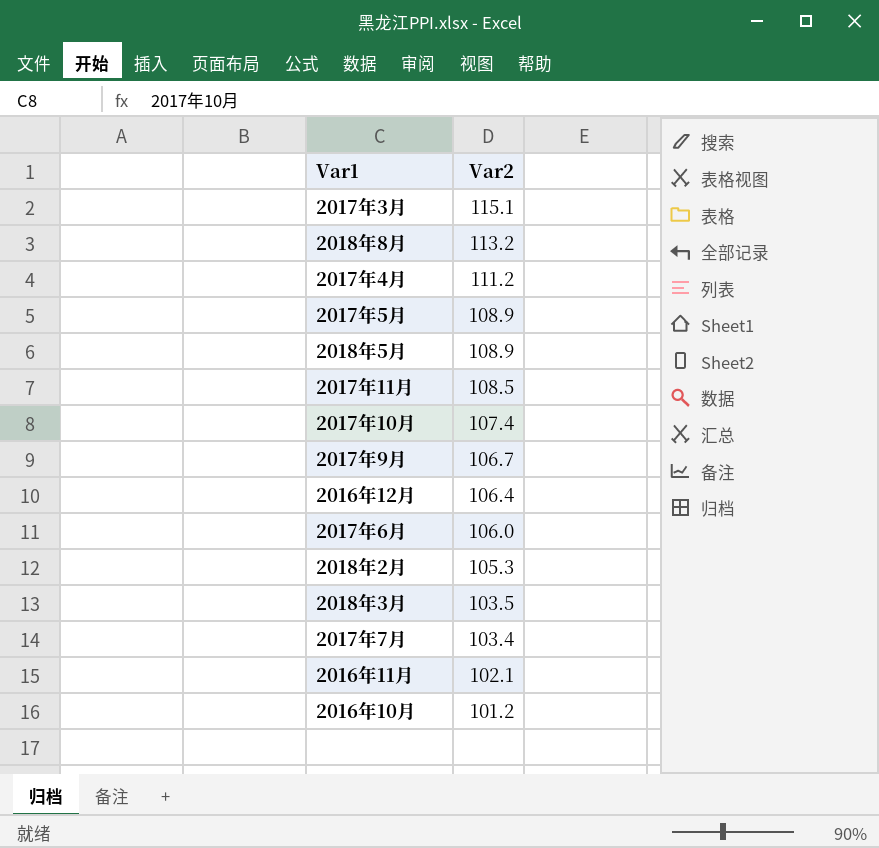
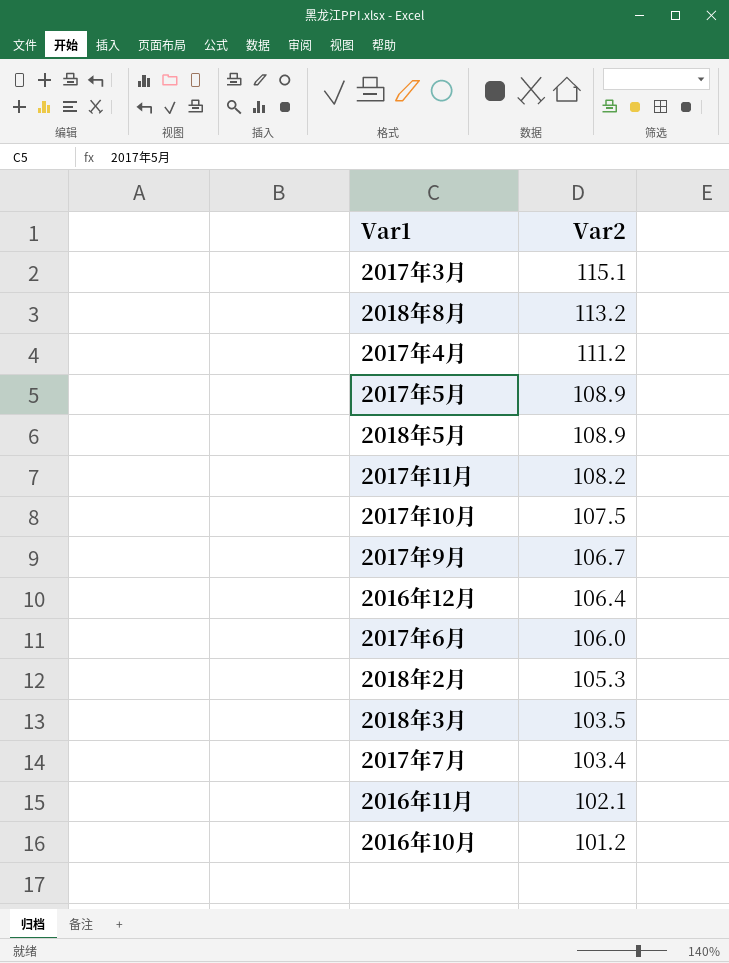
2017年11月 | Var2: 108.5 -> 108.2
2017年10月 | Var2: 107.4 -> 107.5

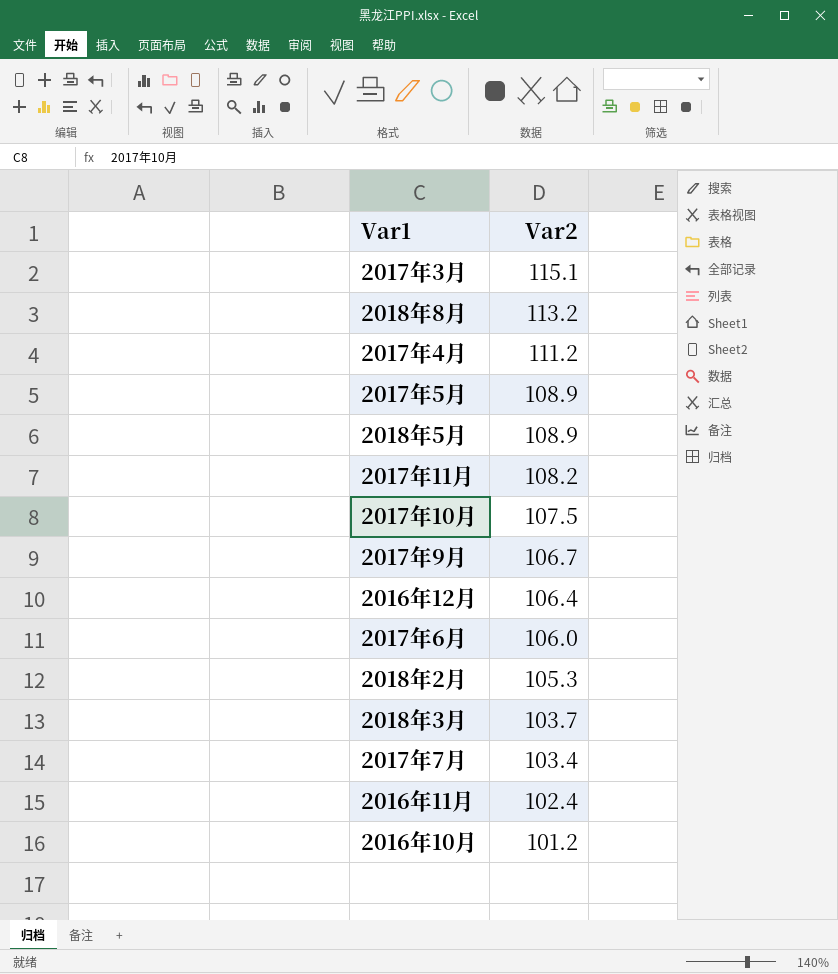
2018年3月 | Var2: 103.5 -> 103.7
2016年11月 | Var2: 102.1 -> 102.4

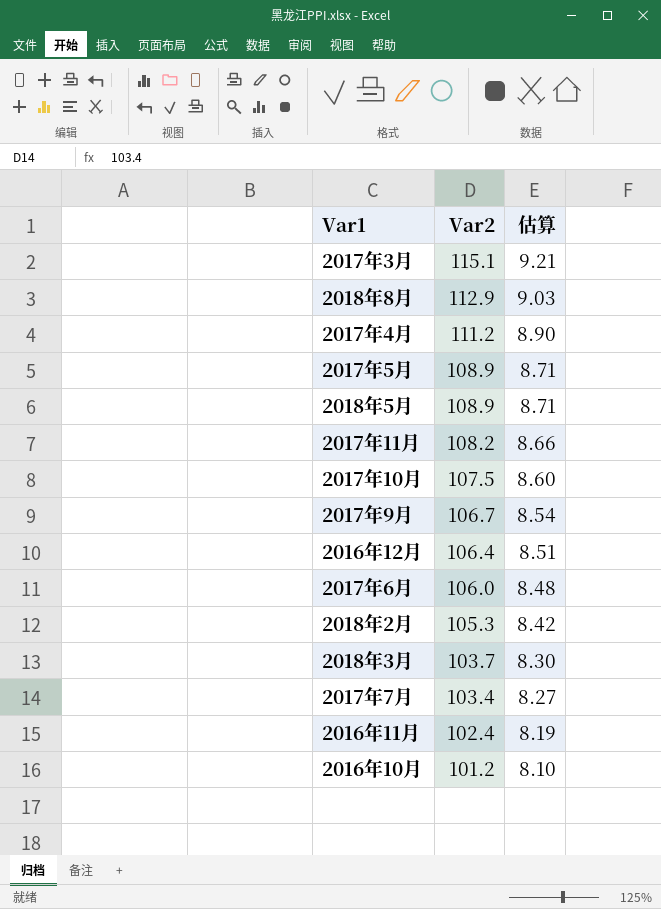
column 估算 | formula: none -> [Var2] * 0.08
2018年8月 | Var2: 113.2 -> 112.9

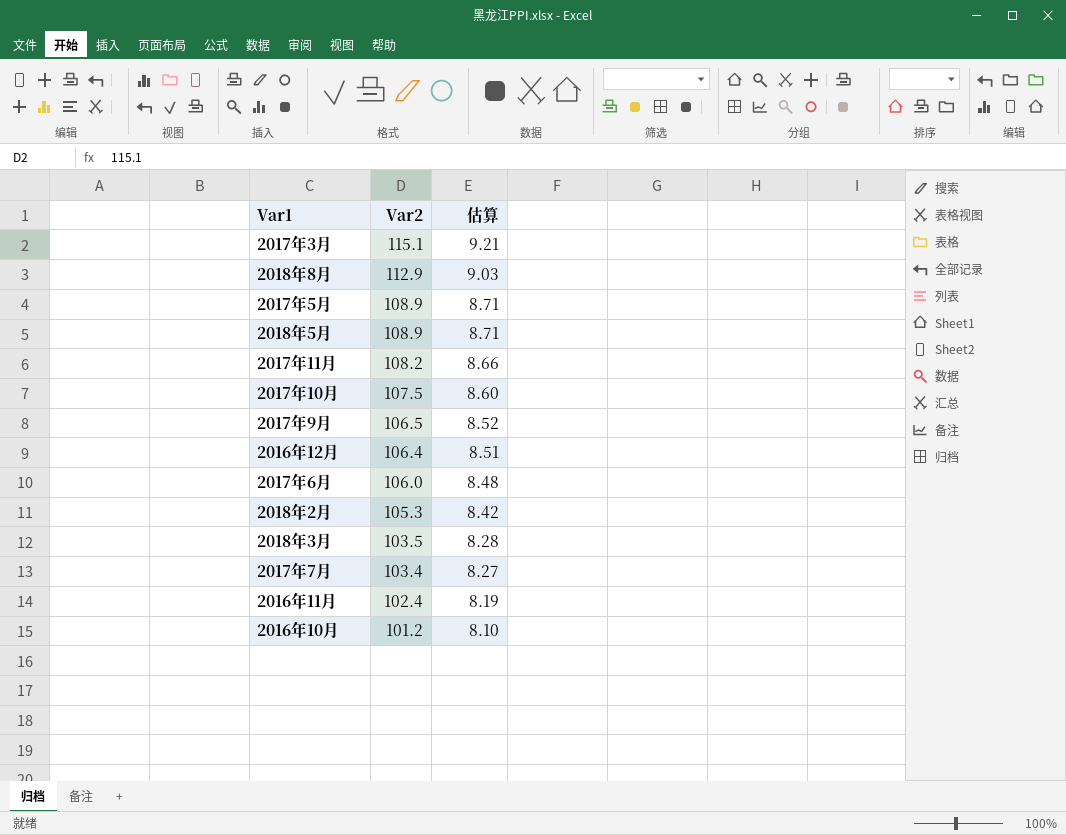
row 2017年4月: 111.2 | 8.90 -> none
2017年9月 | Var2: 106.7 -> 106.5
2017年9月 | 估算: 8.54 -> 8.52
2018年3月 | Var2: 103.7 -> 103.5
2018年3月 | 估算: 8.30 -> 8.28

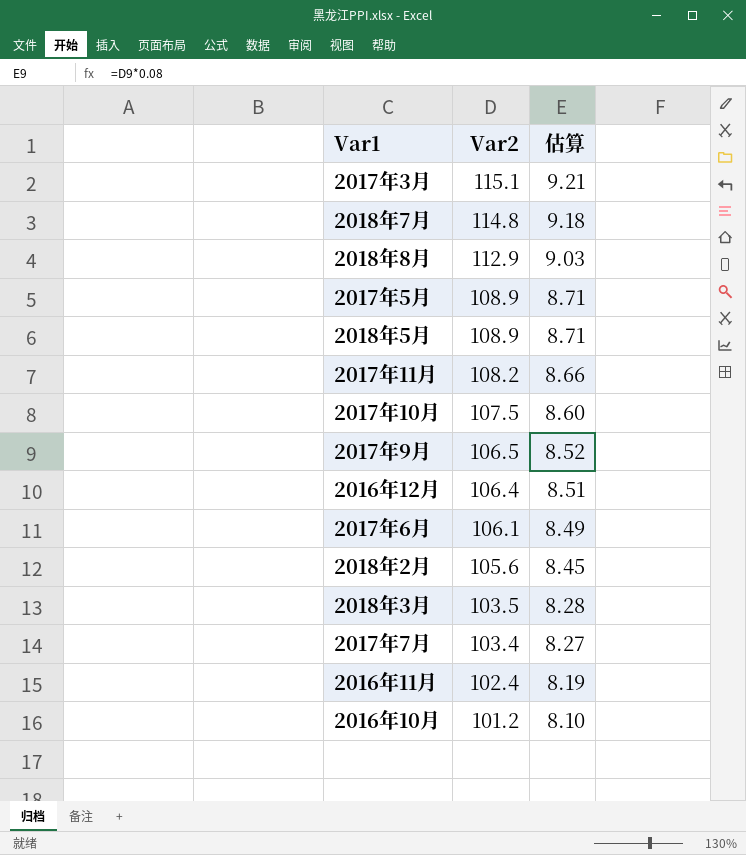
row 2018年7月: none -> 114.8 | 9.18
2017年6月 | Var2: 106.0 -> 106.1
2017年6月 | 估算: 8.48 -> 8.49
2018年2月 | Var2: 105.3 -> 105.6
2018年2月 | 估算: 8.42 -> 8.45

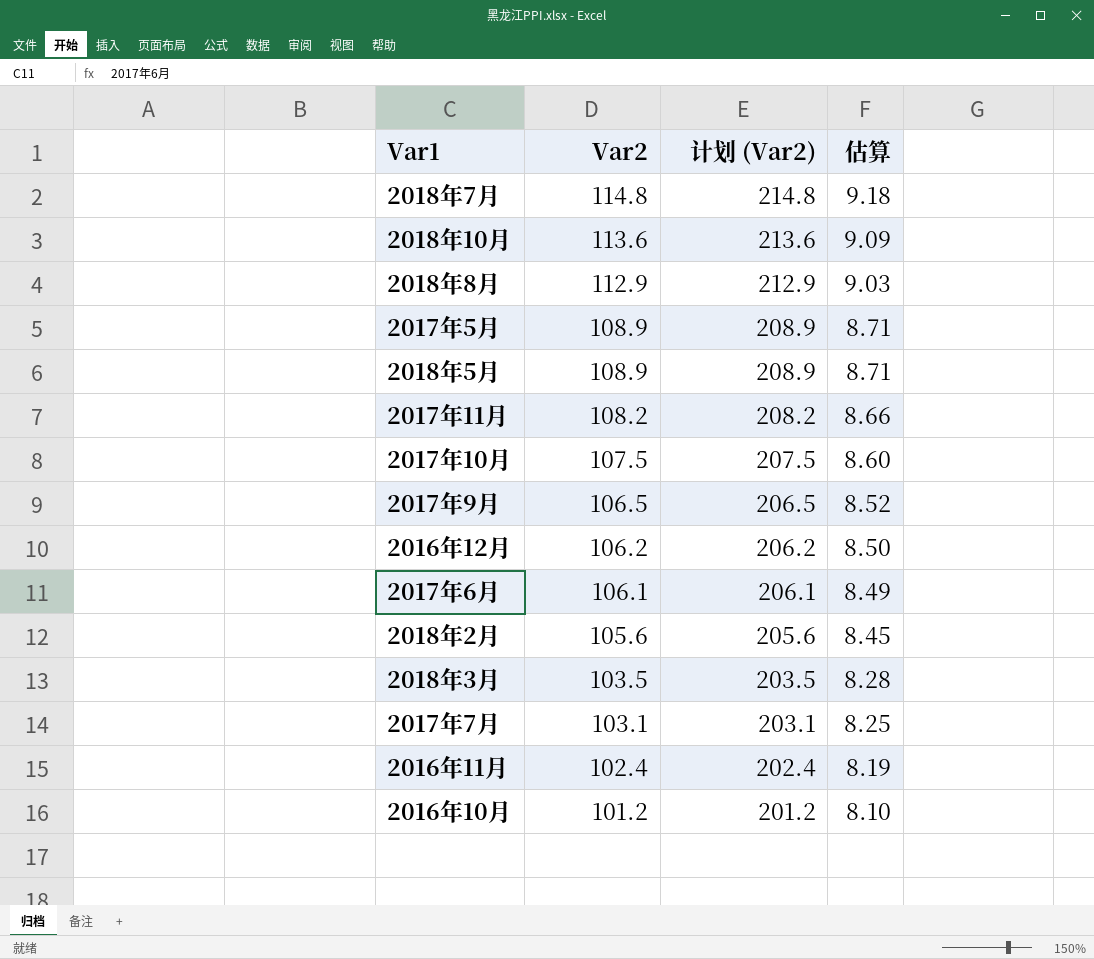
column 计划 (Var2) | formula: none -> [Var2] + 100
row 2017年3月: 115.1 | 9.21 -> none
row 2018年10月: none -> 113.6 | 213.6 | 9.09
2016年12月 | Var2: 106.4 -> 106.2
2016年12月 | 估算: 8.51 -> 8.50
2017年7月 | Var2: 103.4 -> 103.1
2017年7月 | 估算: 8.27 -> 8.25

